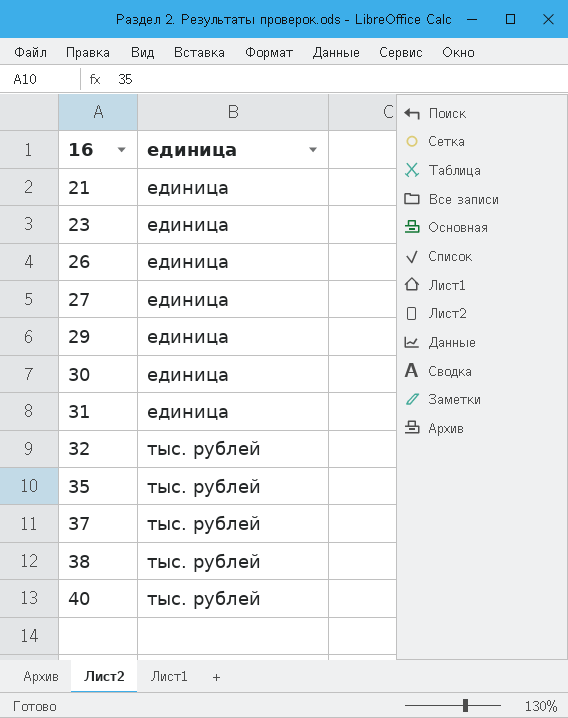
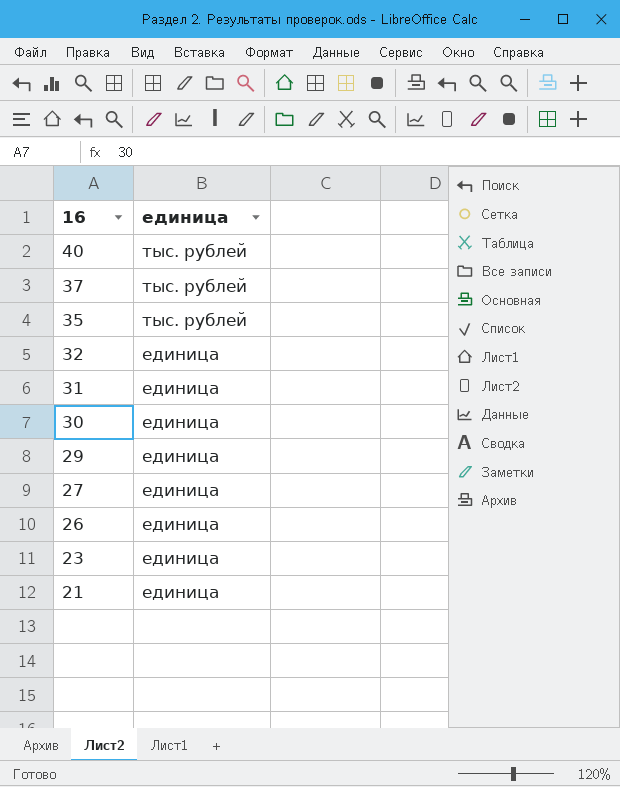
row order: 16 ascending -> 16 descending
row 38: тыс. рублей -> none
32 | единица: тыс. рублей -> единица

